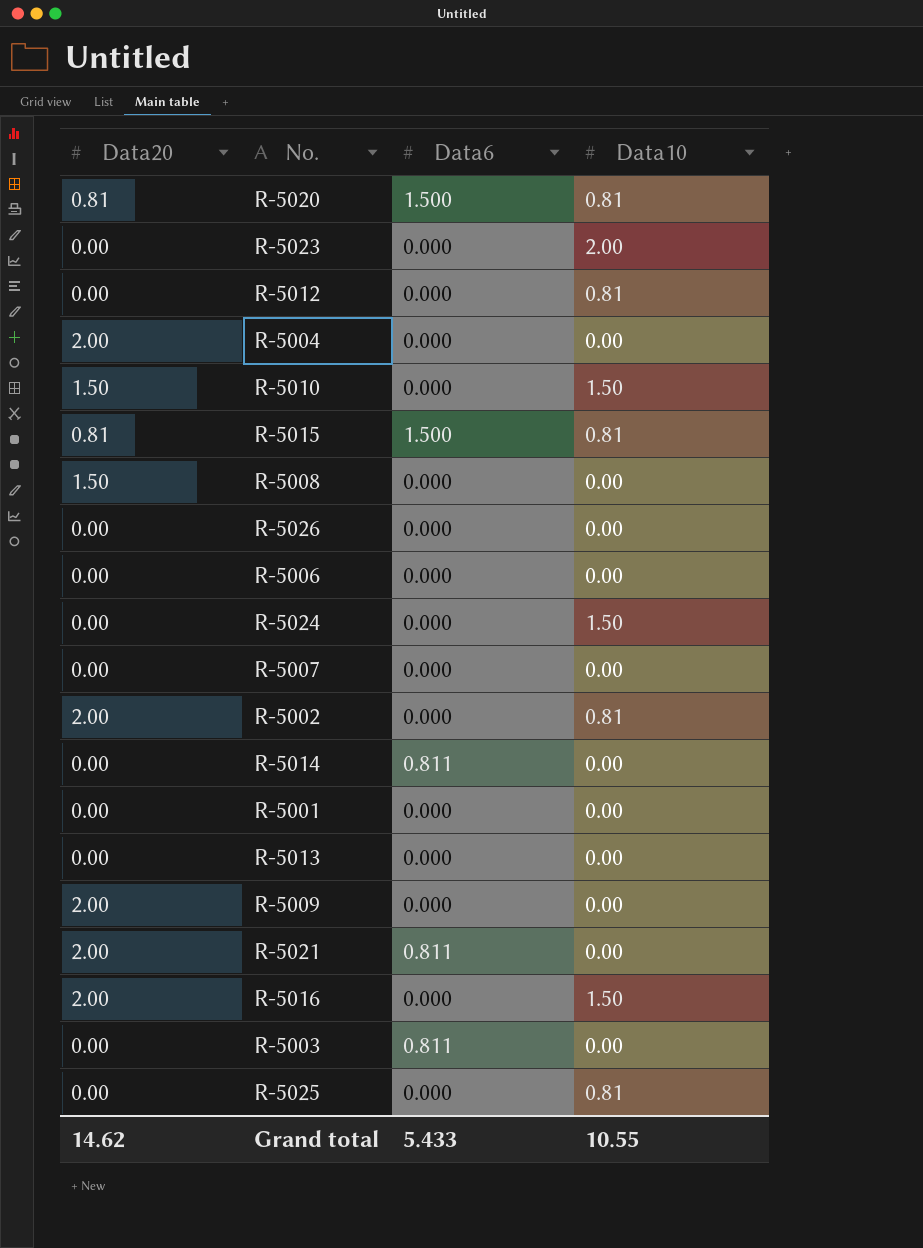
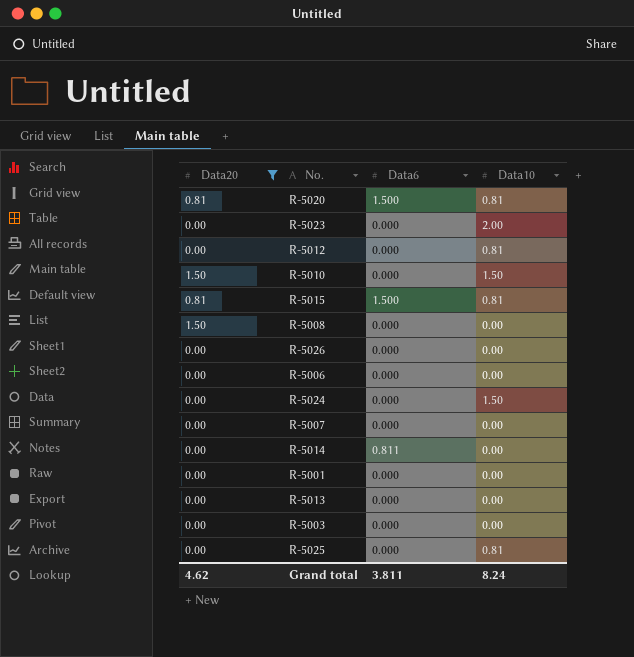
filter: none -> Data20 != 2.00
R-5003 | Data6: 0.811 -> 0.000
Grand total | Data20: 14.62 -> 4.62
Grand total | Data6: 5.433 -> 3.811
Grand total | Data10: 10.55 -> 8.24

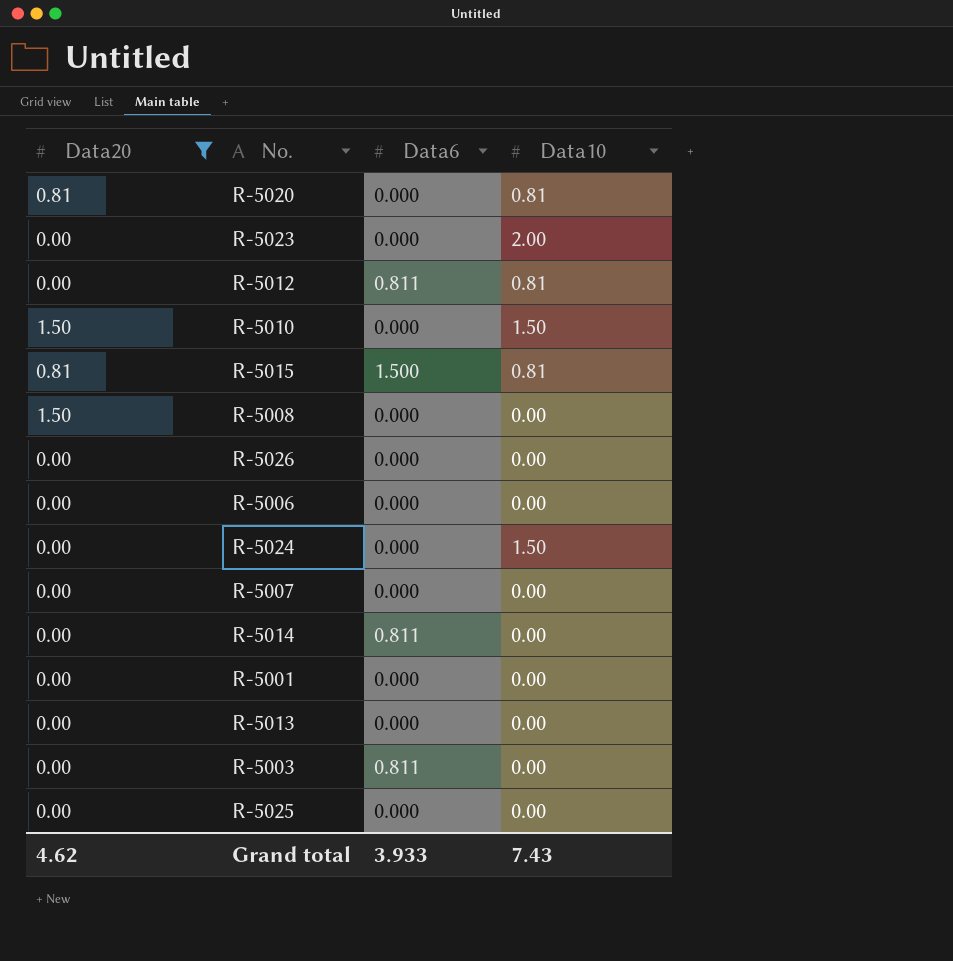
R-5020 | Data6: 1.500 -> 0.000
R-5012 | Data6: 0.000 -> 0.811
R-5003 | Data6: 0.000 -> 0.811
R-5025 | Data10: 0.81 -> 0.00
Grand total | Data6: 3.811 -> 3.933
Grand total | Data10: 8.24 -> 7.43

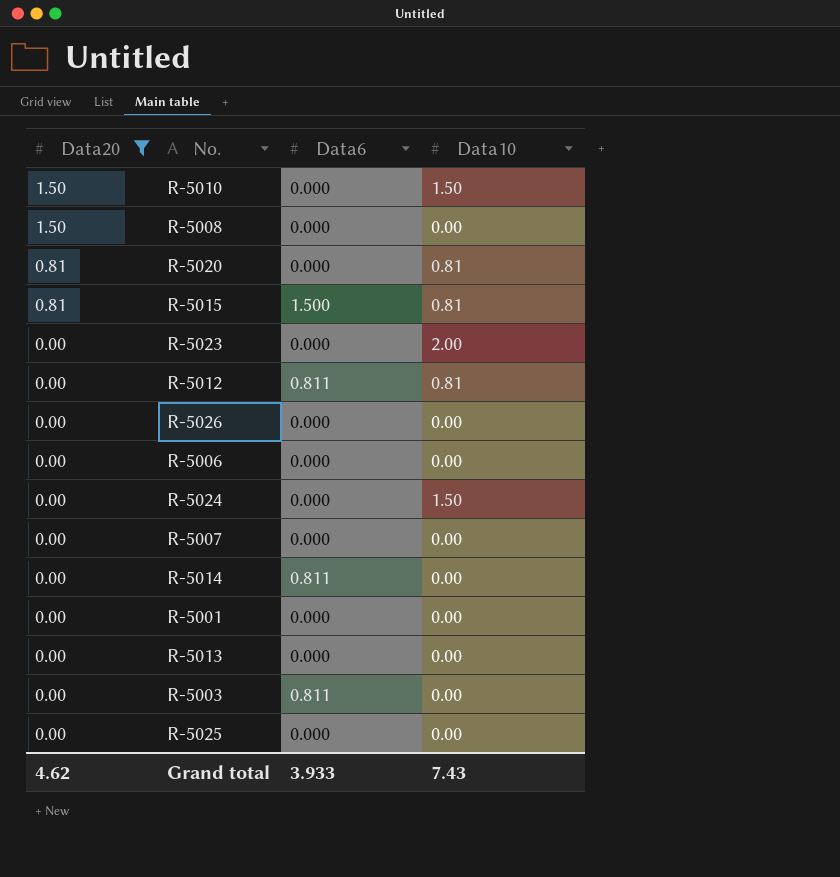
row order: none -> Data20 descending

